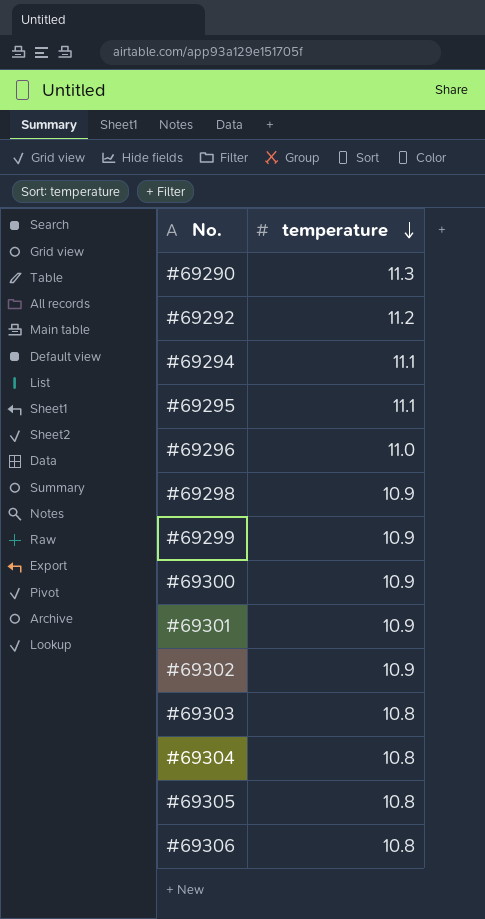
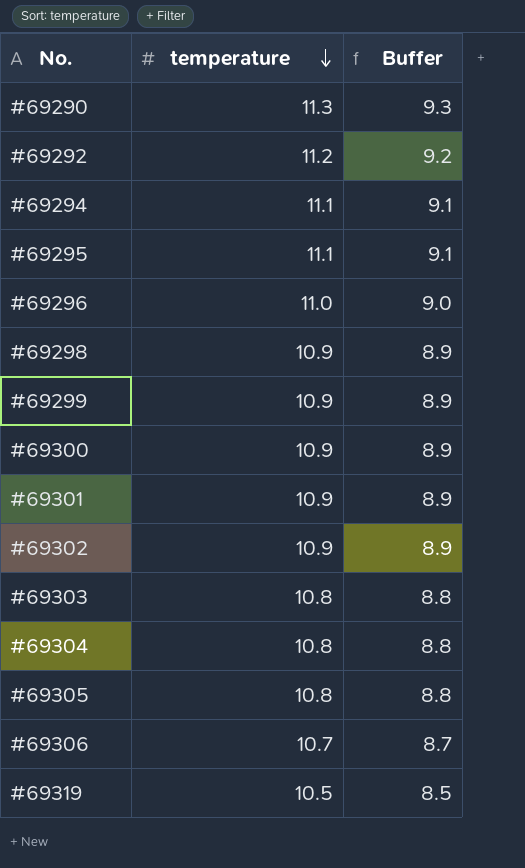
column Buffer | formula: none -> [temperature] - 2
#69306 | temperature: 10.8 -> 10.7
row #69319: none -> 10.5 | 8.5

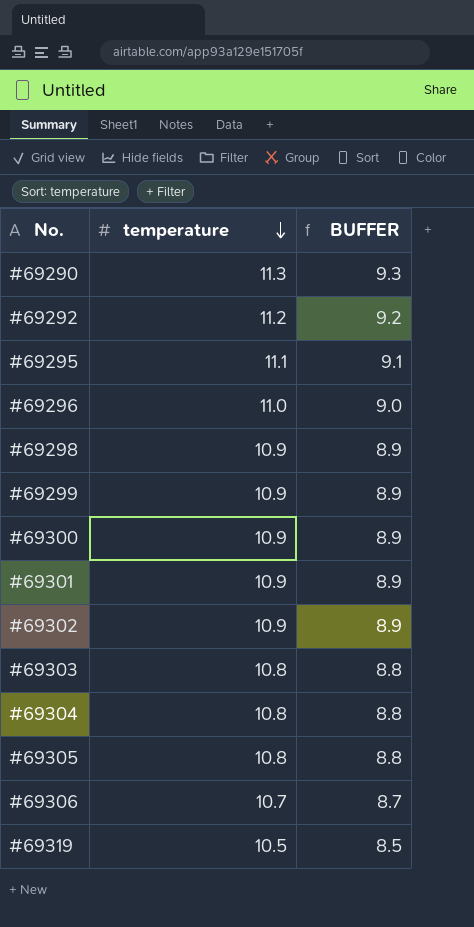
column name: Buffer -> BUFFER
row #69294: 11.1 | 9.1 -> none

